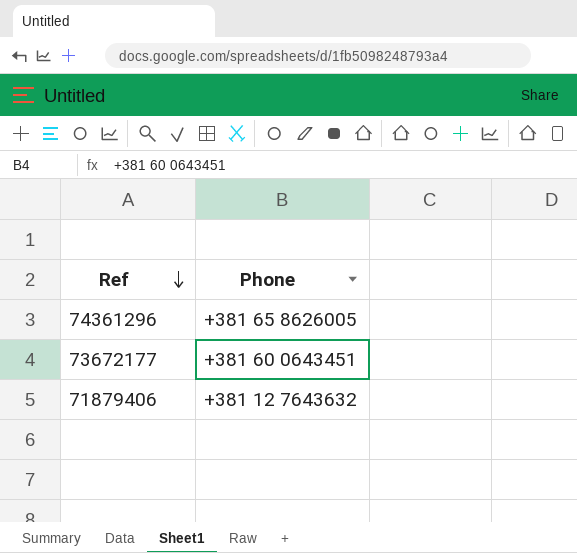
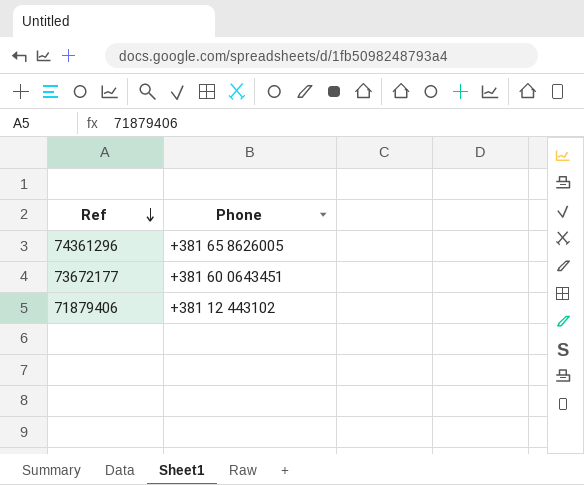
71879406 | Phone: +381 12 7643632 -> +381 12 443102

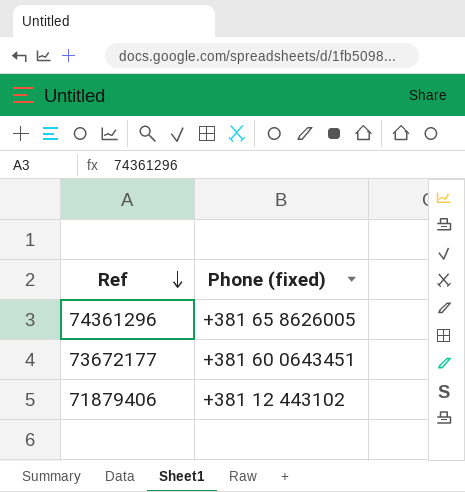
column name: Phone -> Phone (fixed)

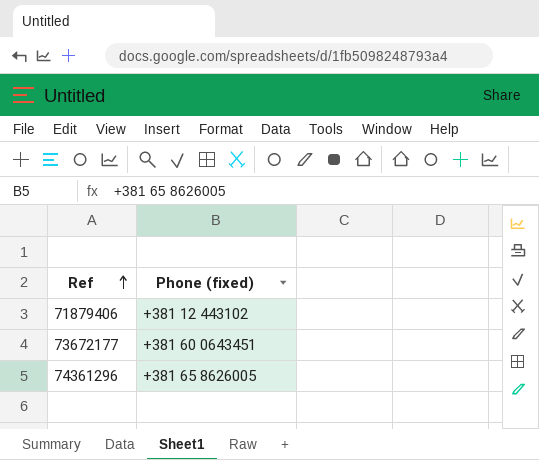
row order: Ref descending -> Ref ascending

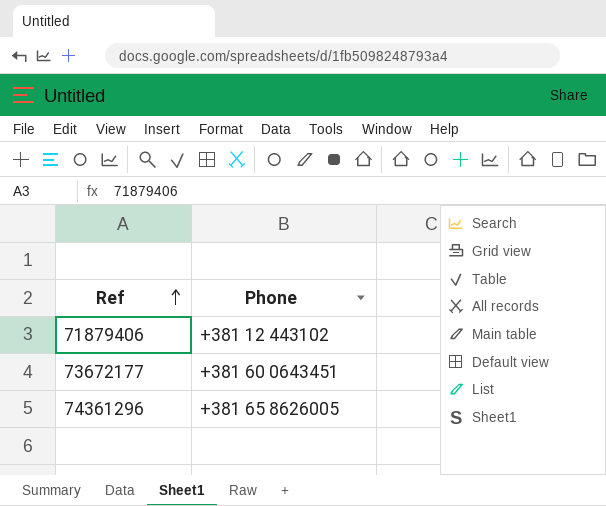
column name: Phone (fixed) -> Phone

